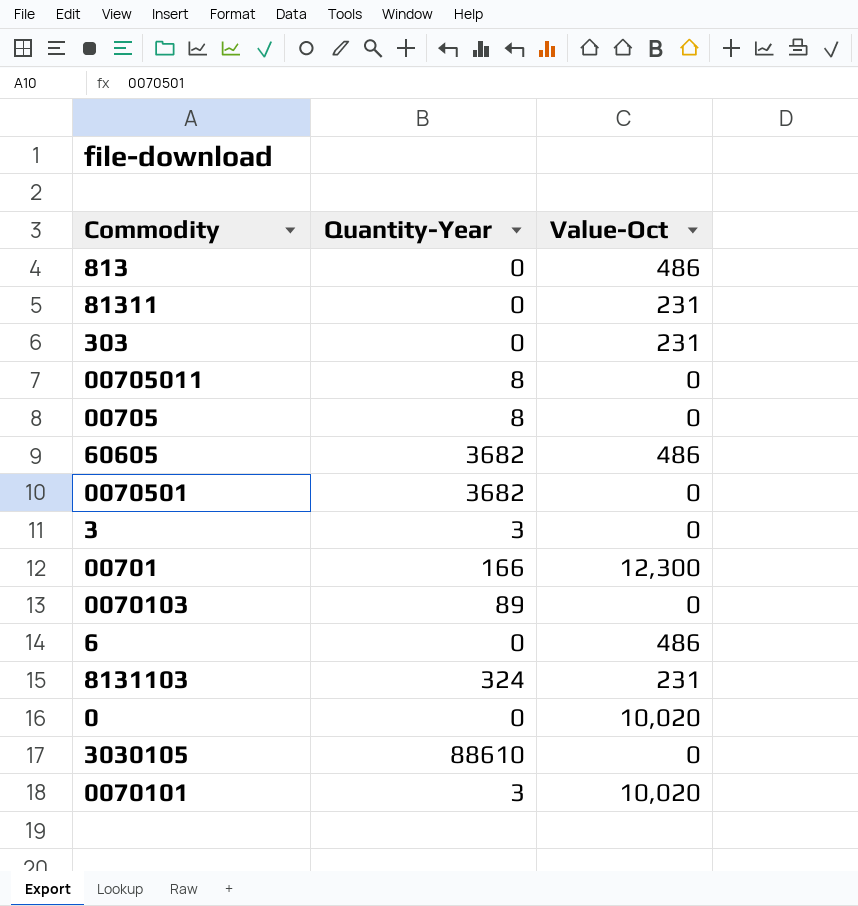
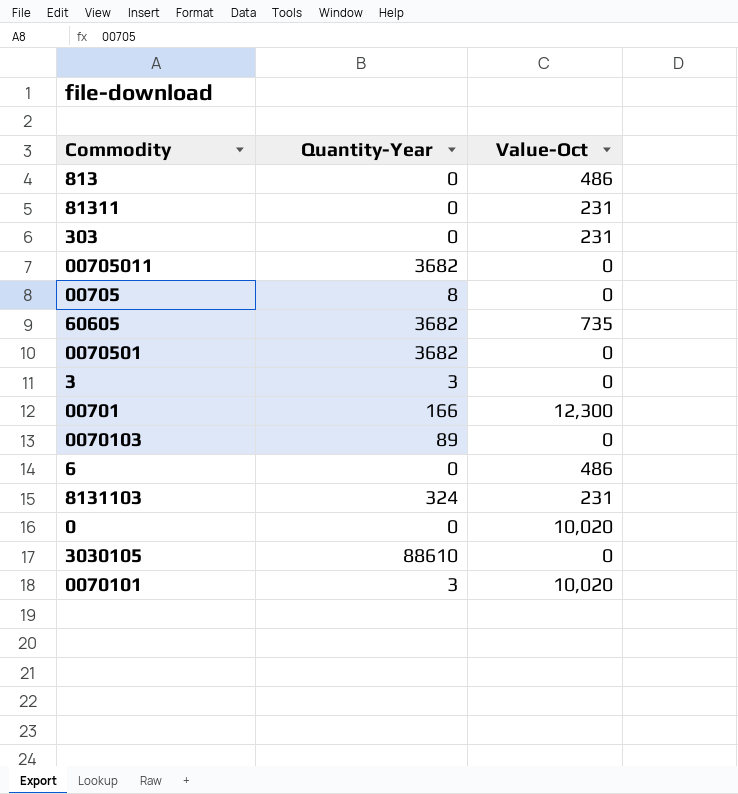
00705011 | Quantity-Year: 8 -> 3682
60605 | Value-Oct: 486 -> 735

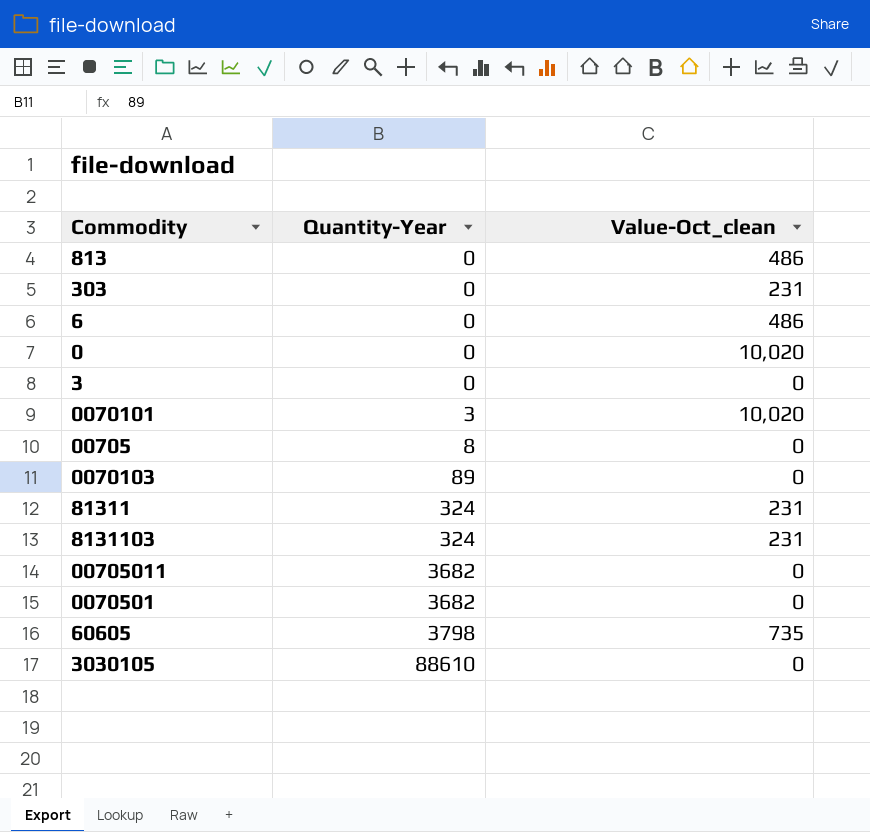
row order: none -> Quantity-Year ascending
column name: Value-Oct -> Value-Oct_clean
row 00701: 166 | 12,300 -> none
3 | Quantity-Year: 3 -> 0
81311 | Quantity-Year: 0 -> 324
60605 | Quantity-Year: 3682 -> 3798

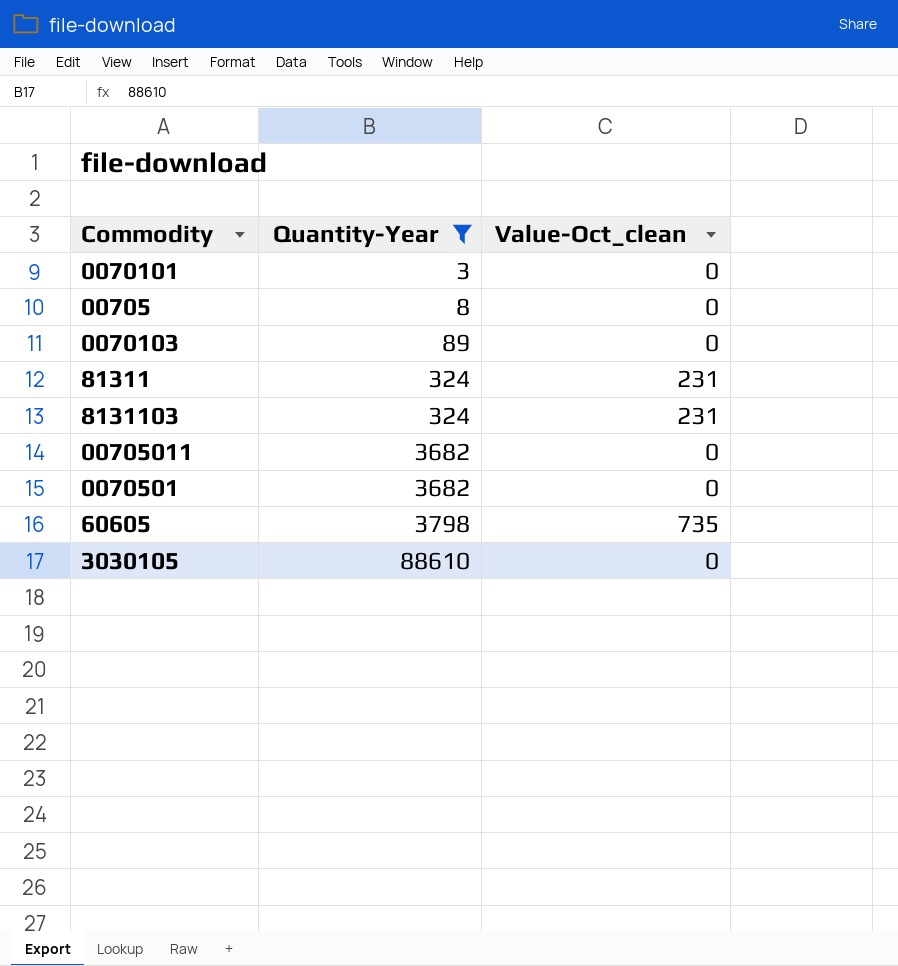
filter: none -> Quantity-Year != 0
0070101 | Value-Oct_clean: 10,020 -> 0

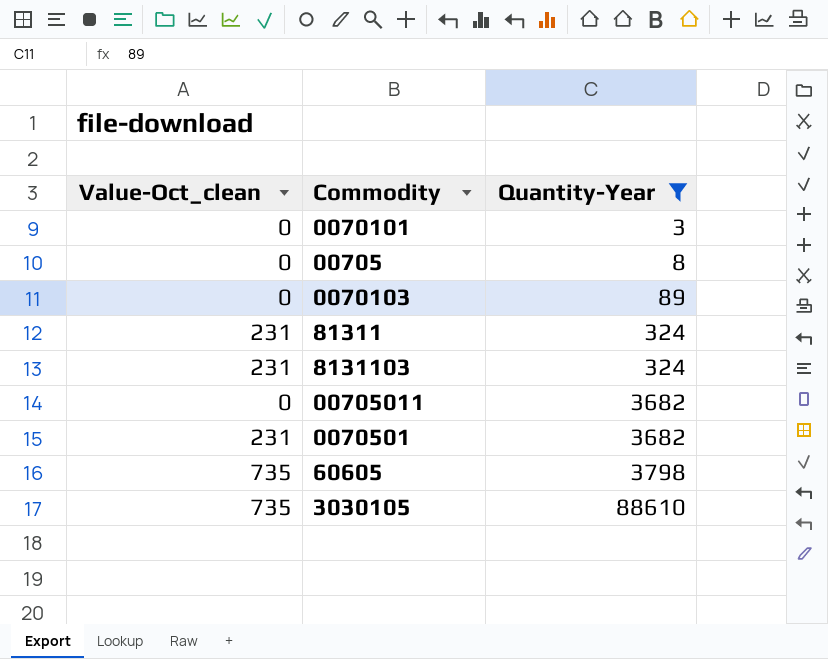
column Value-Oct_clean | position: 3 -> 1
0070501 | Value-Oct_clean: 0 -> 231
3030105 | Value-Oct_clean: 0 -> 735

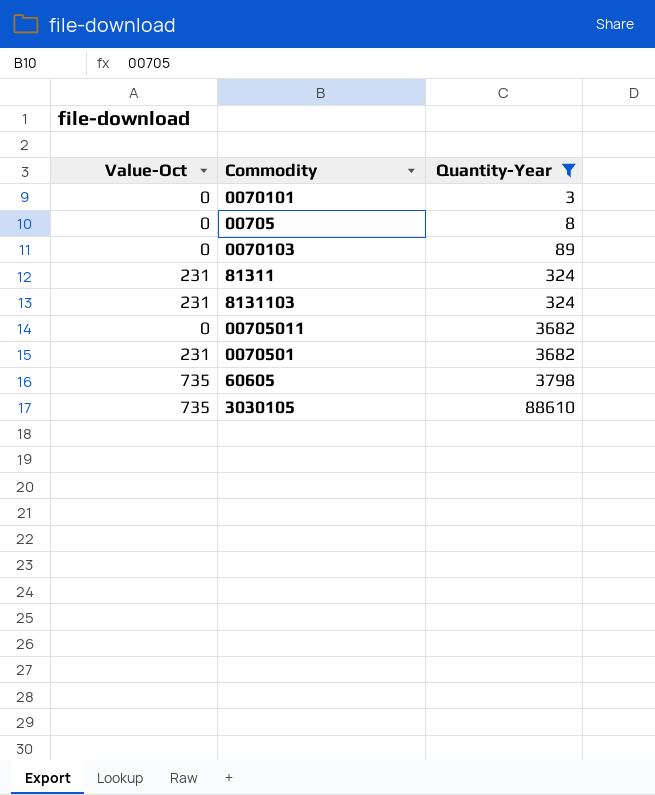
column name: Value-Oct_clean -> Value-Oct

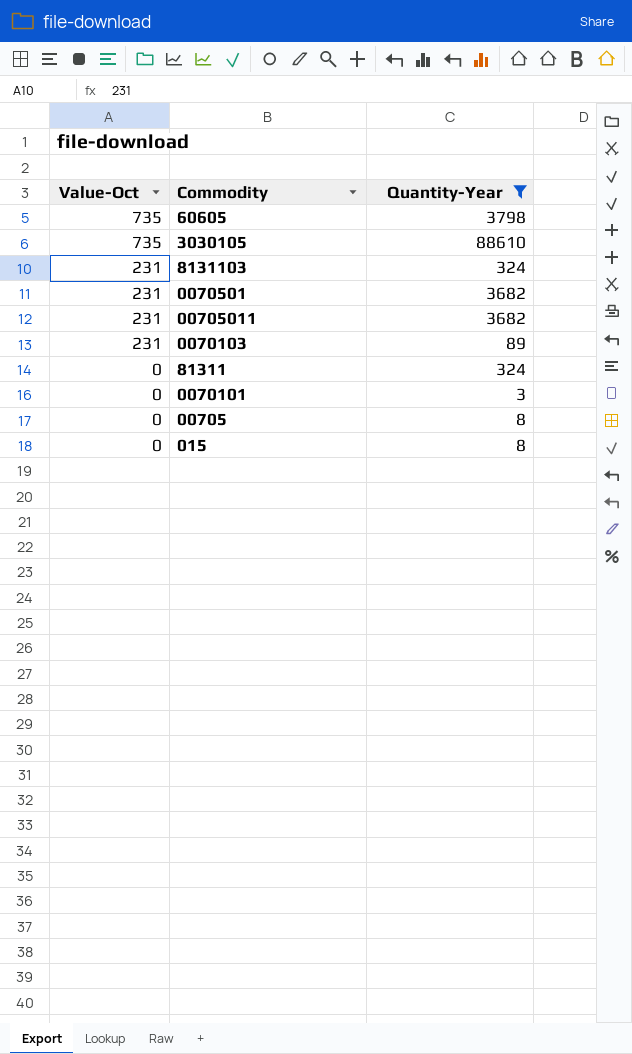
row order: Quantity-Year ascending -> Value-Oct descending
00705011 | Value-Oct: 0 -> 231
0070103 | Value-Oct: 0 -> 231
81311 | Value-Oct: 231 -> 0
row 015: none -> 0 | 8

